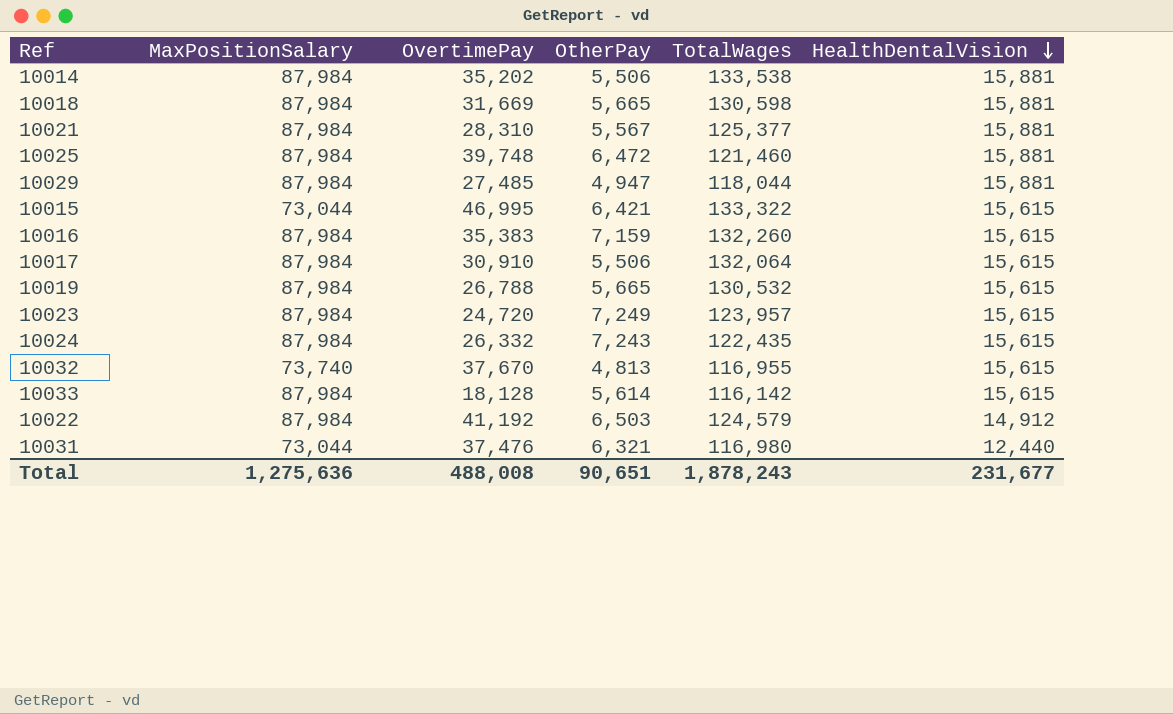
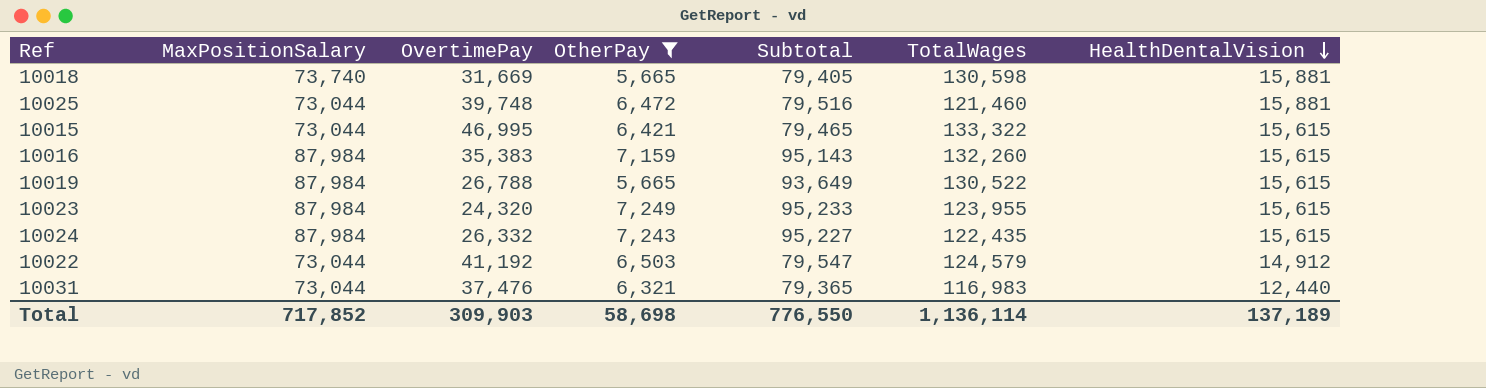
filter: none -> OtherPay >= 5,665
column Subtotal | formula: none -> [MaxPositionSalary] + [OtherPay]
10018 | MaxPositionSalary: 87,984 -> 73,740
10025 | MaxPositionSalary: 87,984 -> 73,044
10019 | TotalWages: 130,532 -> 130,522
10023 | OvertimePay: 24,720 -> 24,320
10023 | TotalWages: 123,957 -> 123,955
10022 | MaxPositionSalary: 87,984 -> 73,044
10031 | TotalWages: 116,980 -> 116,983
Total | MaxPositionSalary: 1,275,636 -> 717,852
Total | OvertimePay: 488,008 -> 309,903
Total | OtherPay: 90,651 -> 58,698
Total | TotalWages: 1,878,243 -> 1,136,114
Total | HealthDentalVision: 231,677 -> 137,189

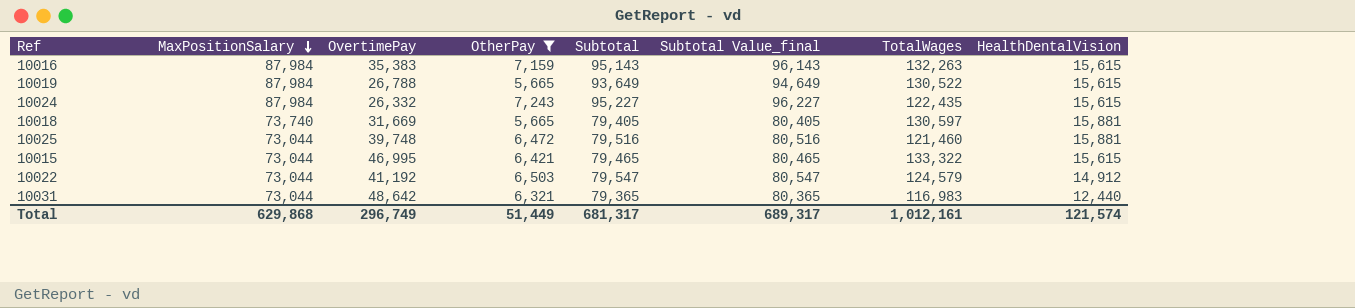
row order: HealthDentalVision descending -> MaxPositionSalary descending
column Subtotal Value_final | formula: none -> [Subtotal] + 1000
row 10023: 87,984 | 24,320 | 7,249 | 95,233 | 123,955 | 15,615 -> none
10016 | TotalWages: 132,260 -> 132,263
10018 | TotalWages: 130,598 -> 130,597
10031 | OvertimePay: 37,476 -> 48,642
Total | MaxPositionSalary: 717,852 -> 629,868
Total | OvertimePay: 309,903 -> 296,749
Total | OtherPay: 58,698 -> 51,449
Total | Subtotal: 776,550 -> 681,317
Total | TotalWages: 1,136,114 -> 1,012,161
Total | HealthDentalVision: 137,189 -> 121,574

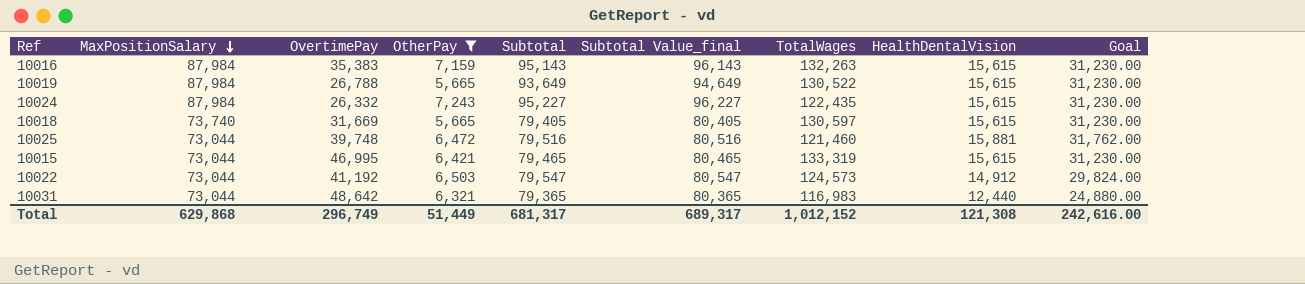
column Goal | formula: none -> [HealthDentalVision] * 2
10018 | HealthDentalVision: 15,881 -> 15,615
10015 | TotalWages: 133,322 -> 133,319
10022 | TotalWages: 124,579 -> 124,573
Total | TotalWages: 1,012,161 -> 1,012,152
Total | HealthDentalVision: 121,574 -> 121,308

